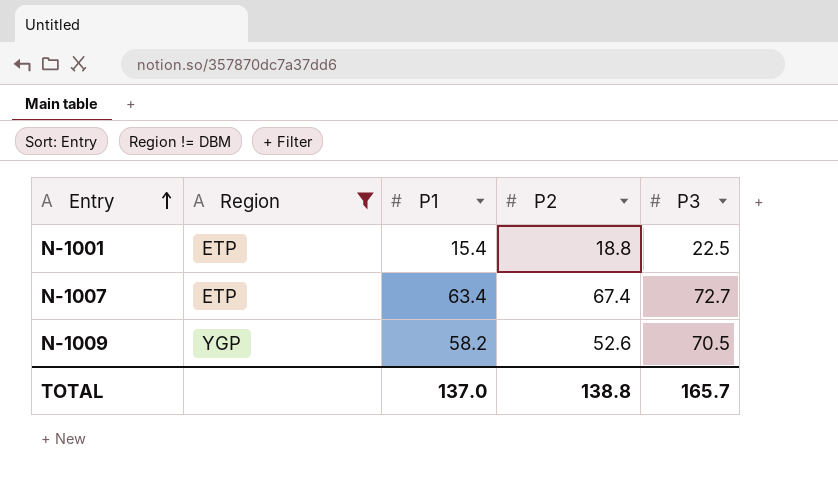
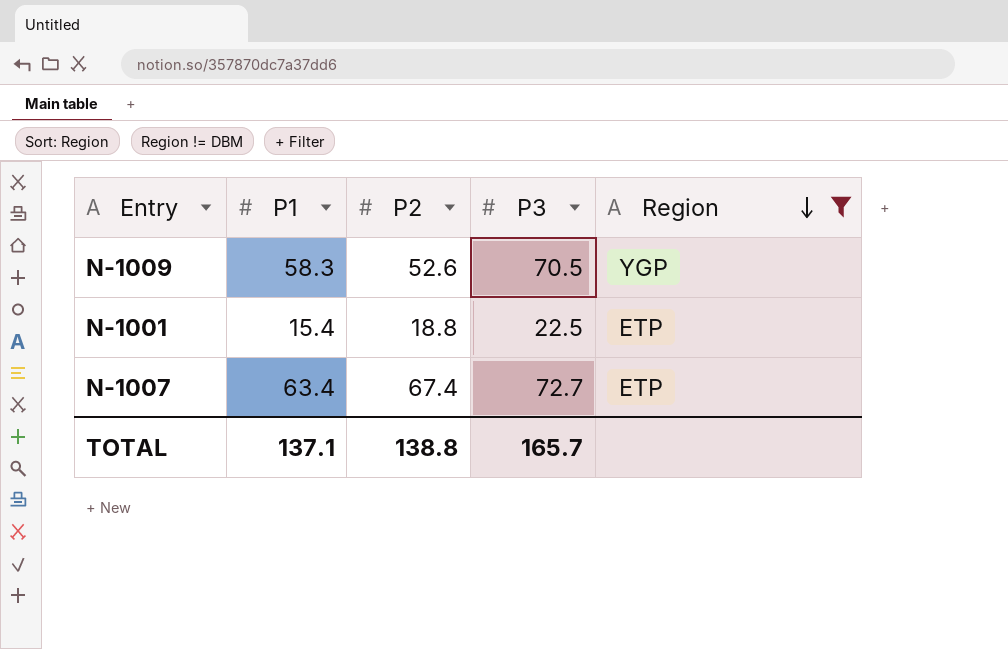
row order: Entry ascending -> Region descending
column Region | position: 2 -> 5
N-1009 | P1: 58.2 -> 58.3
TOTAL | P1: 137.0 -> 137.1

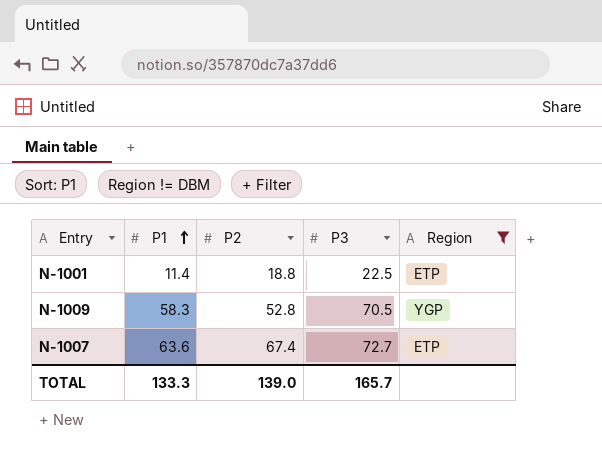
row order: Region descending -> P1 ascending
N-1001 | P1: 15.4 -> 11.4
N-1009 | P2: 52.6 -> 52.8
N-1007 | P1: 63.4 -> 63.6
TOTAL | P1: 137.1 -> 133.3
TOTAL | P2: 138.8 -> 139.0

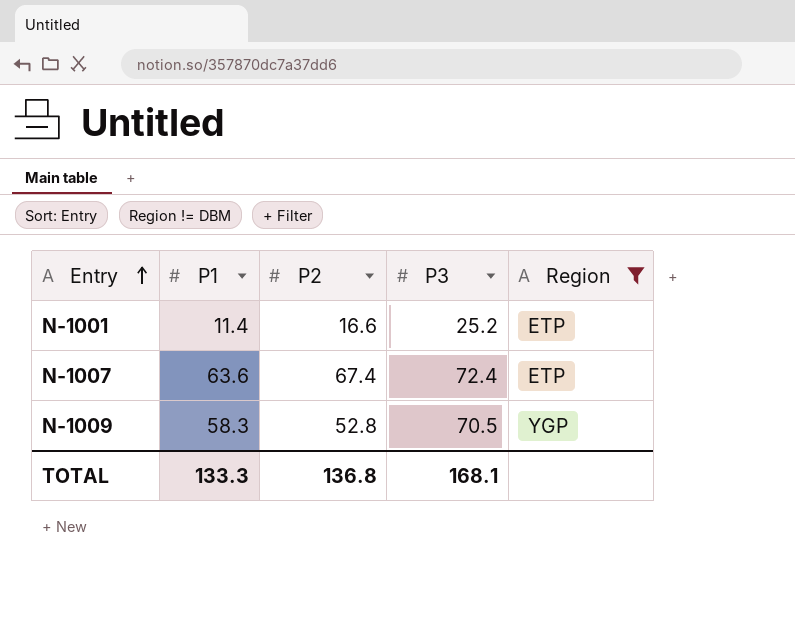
row order: P1 ascending -> Entry ascending
N-1001 | P2: 18.8 -> 16.6
N-1001 | P3: 22.5 -> 25.2
N-1007 | P3: 72.7 -> 72.4
TOTAL | P2: 139.0 -> 136.8
TOTAL | P3: 165.7 -> 168.1

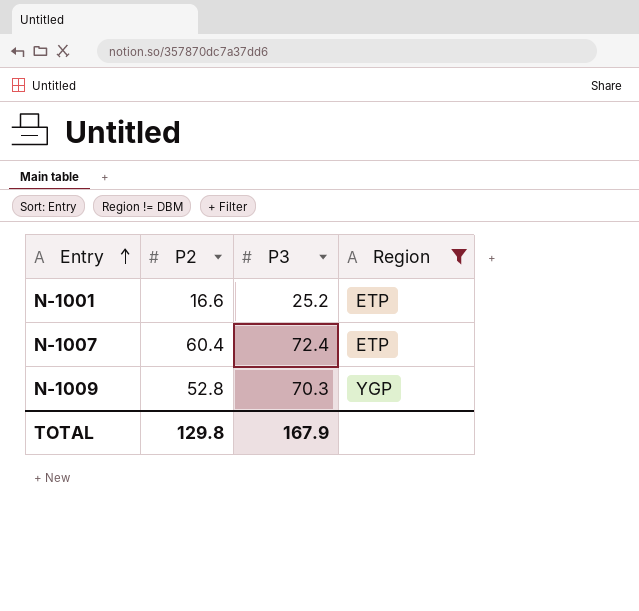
column P1 | position: 2 -> none
N-1007 | P2: 67.4 -> 60.4
N-1009 | P3: 70.5 -> 70.3
TOTAL | P2: 136.8 -> 129.8
TOTAL | P3: 168.1 -> 167.9

